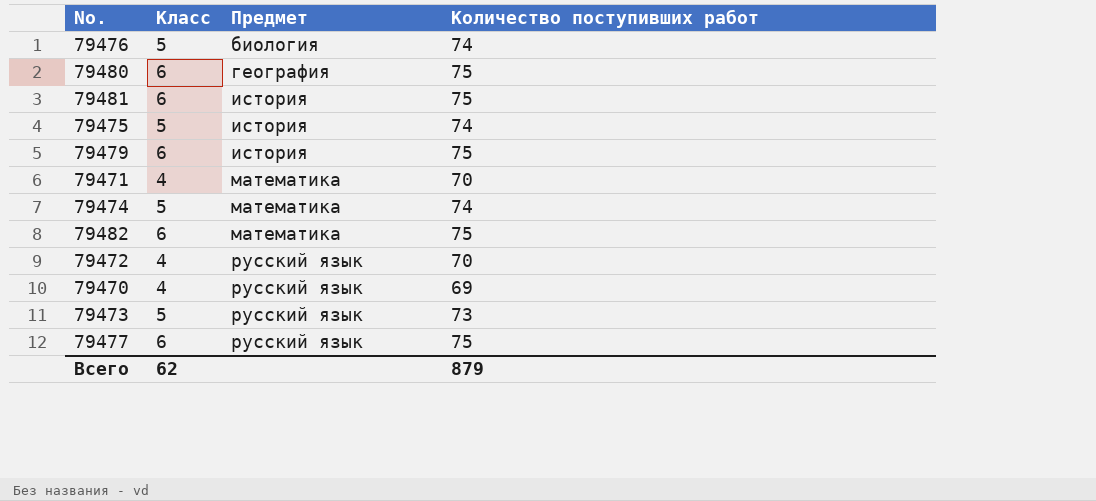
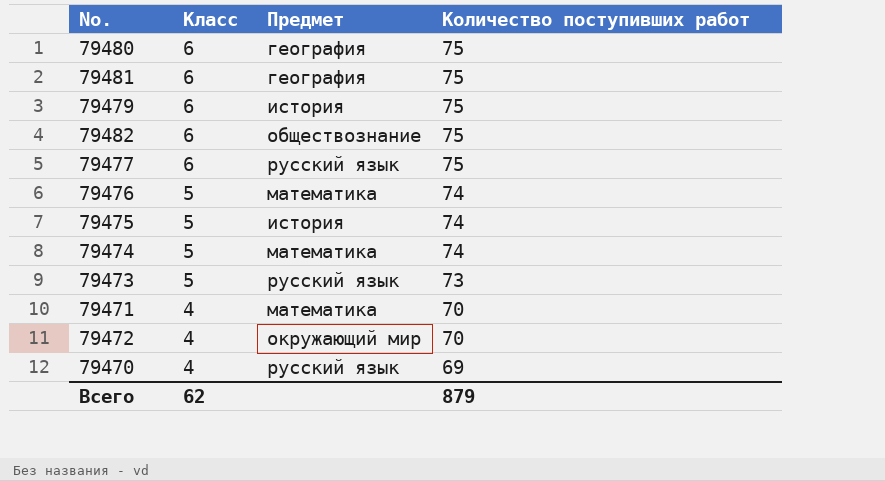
row order: Предмет ascending -> Класс descending
79481 | Предмет: история -> география
79482 | Предмет: математика -> обществознание
79476 | Предмет: биология -> математика
79472 | Предмет: русский язык -> окружающий мир

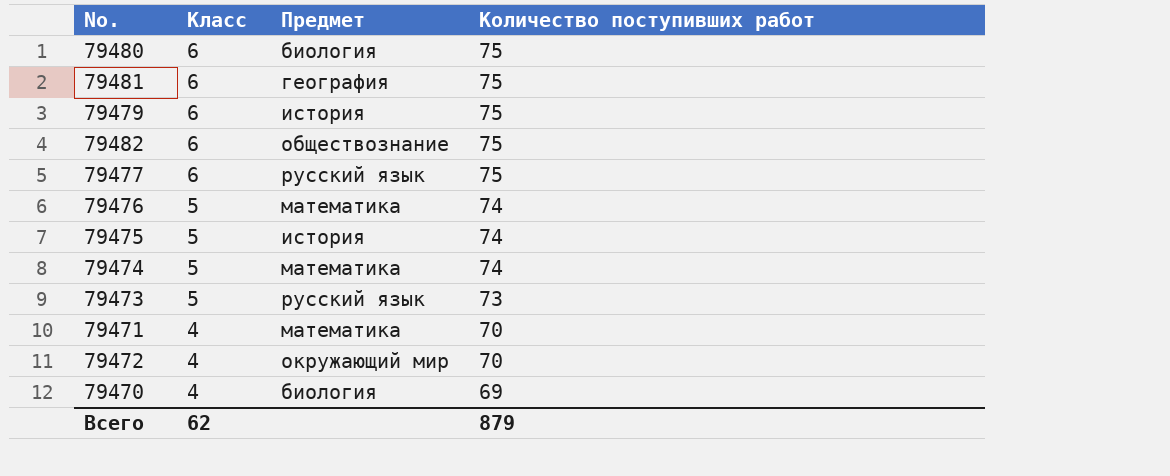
79480 | Предмет: география -> биология
79470 | Предмет: русский язык -> биология

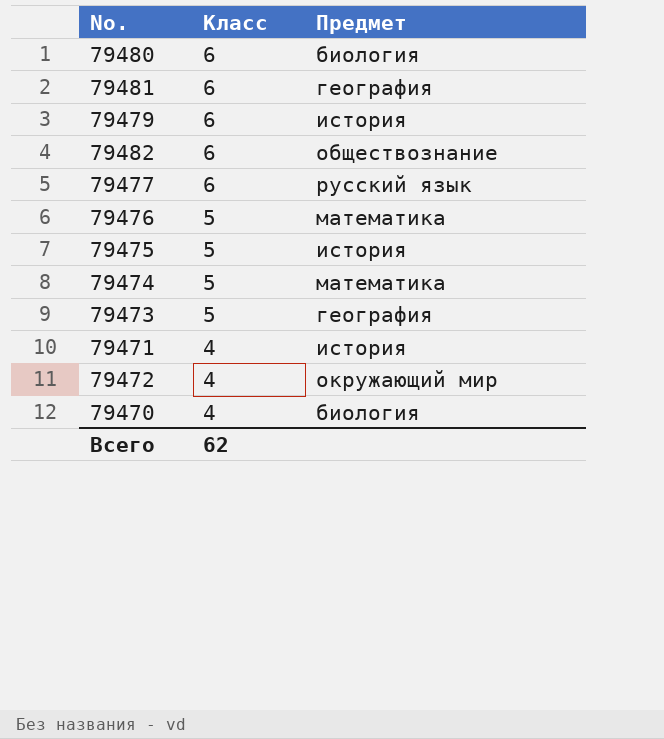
column Количество поступивших работ | position: 4 -> none
79473 | Предмет: русский язык -> география
79471 | Предмет: математика -> история

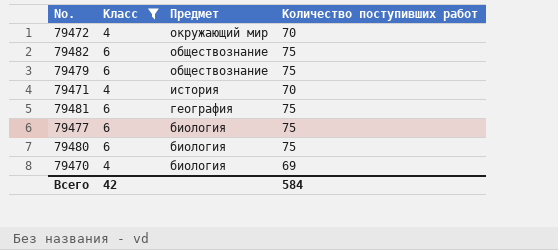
filter: none -> Класс != 5
row order: Класс descending -> Предмет descending
column Количество поступивших работ | position: none -> 4
79479 | Предмет: история -> обществознание
79477 | Предмет: русский язык -> биология
Всего | Класс: 62 -> 42

